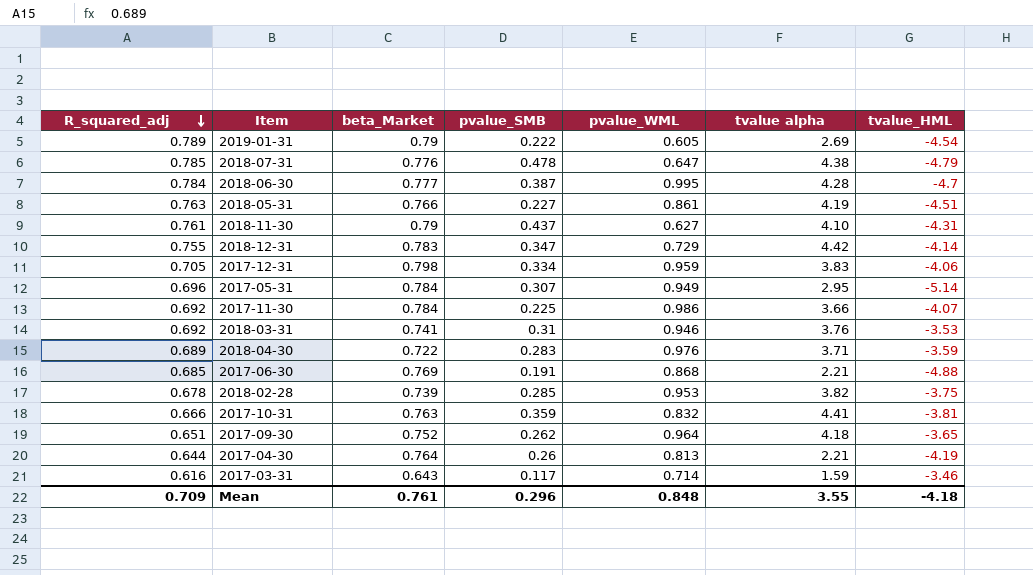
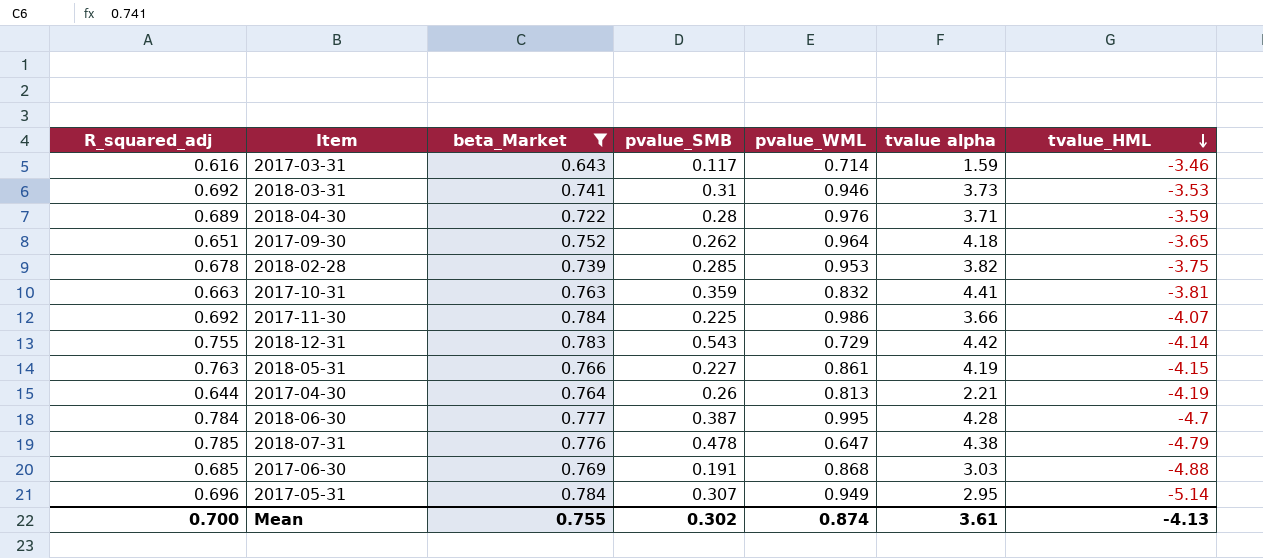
filter: none -> beta_Market <= 0.784
row order: R_squared_adj descending -> tvalue_HML descending
2018-03-31 | tvalue alpha: 3.76 -> 3.73
2018-04-30 | pvalue_SMB: 0.283 -> 0.28
2017-10-31 | R_squared_adj: 0.666 -> 0.663
2018-12-31 | pvalue_SMB: 0.347 -> 0.543
2018-05-31 | tvalue_HML: -4.51 -> -4.15
2017-06-30 | tvalue alpha: 2.21 -> 3.03
Mean | R_squared_adj: 0.709 -> 0.700
Mean | beta_Market: 0.761 -> 0.755
Mean | pvalue_SMB: 0.296 -> 0.302
Mean | pvalue_WML: 0.848 -> 0.874
Mean | tvalue alpha: 3.55 -> 3.61
Mean | tvalue_HML: -4.18 -> -4.13

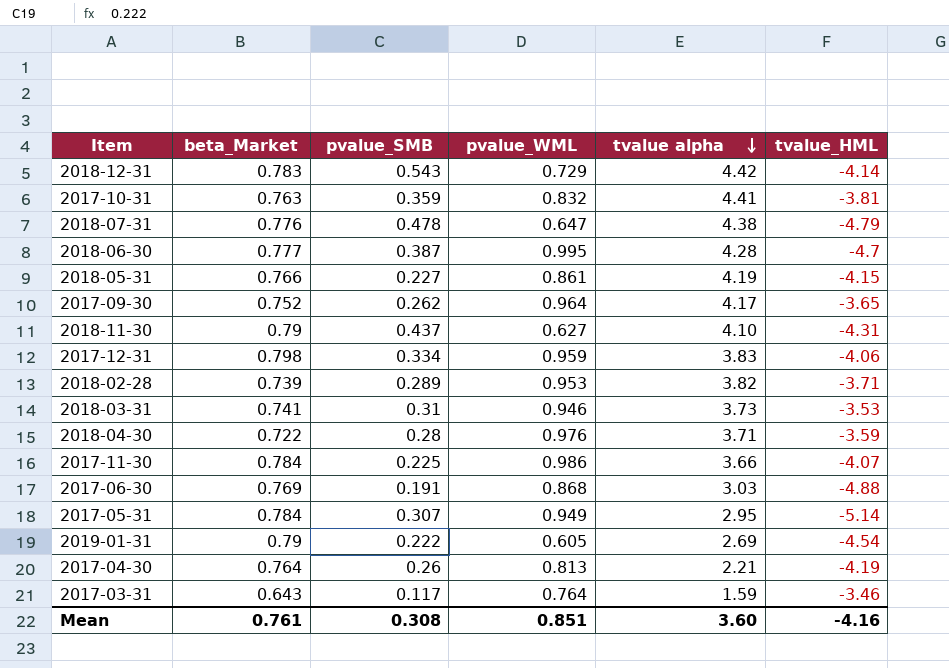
filter: beta_Market <= 0.784 -> none
row order: tvalue_HML descending -> tvalue alpha descending
column R_squared_adj | position: 1 -> none
2017-09-30 | tvalue alpha: 4.18 -> 4.17
2018-02-28 | pvalue_SMB: 0.285 -> 0.289
2018-02-28 | tvalue_HML: -3.75 -> -3.71
2017-03-31 | pvalue_WML: 0.714 -> 0.764
Mean | beta_Market: 0.755 -> 0.761
Mean | pvalue_SMB: 0.302 -> 0.308
Mean | pvalue_WML: 0.874 -> 0.851
Mean | tvalue alpha: 3.61 -> 3.60
Mean | tvalue_HML: -4.13 -> -4.16

